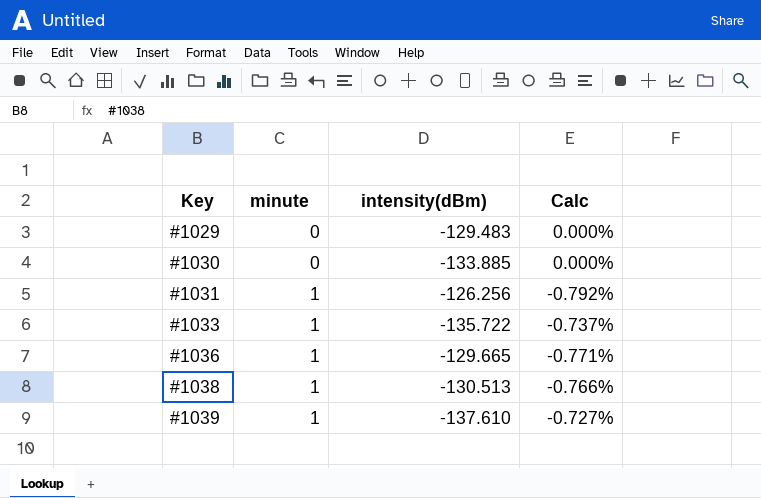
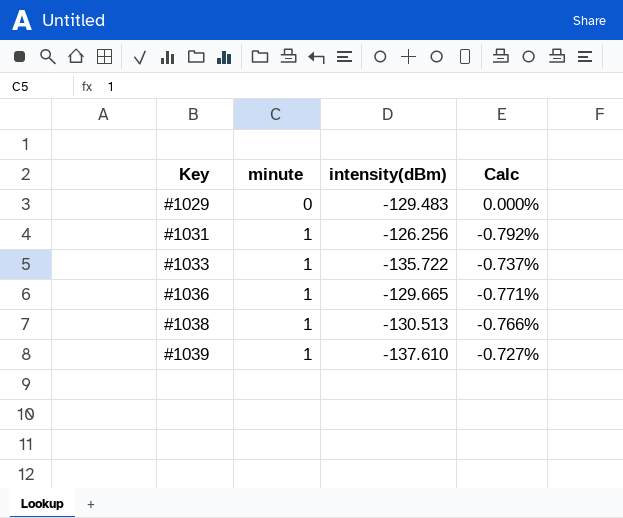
row #1030: 0 | -133.885 | 0.000% -> none

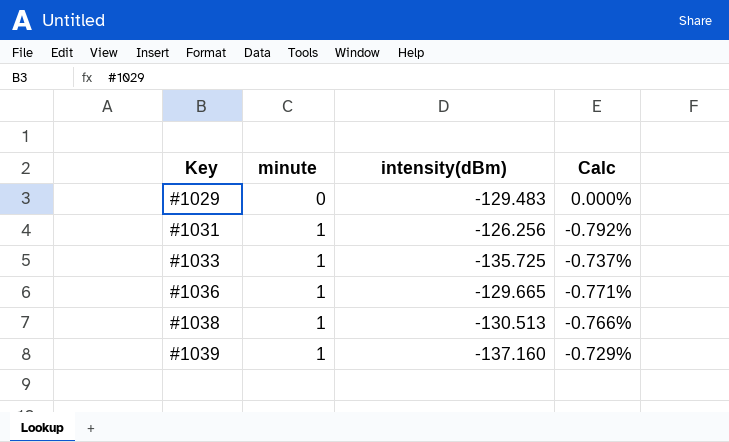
#1033 | intensity(dBm): -135.722 -> -135.725
#1039 | intensity(dBm): -137.610 -> -137.160
#1039 | Calc: -0.727% -> -0.729%

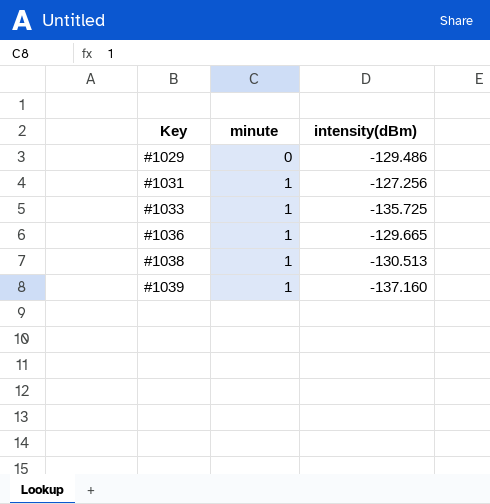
column Calc | formula: [minute] / [intensity(dBm)] -> none
#1029 | intensity(dBm): -129.483 -> -129.486
#1031 | intensity(dBm): -126.256 -> -127.256

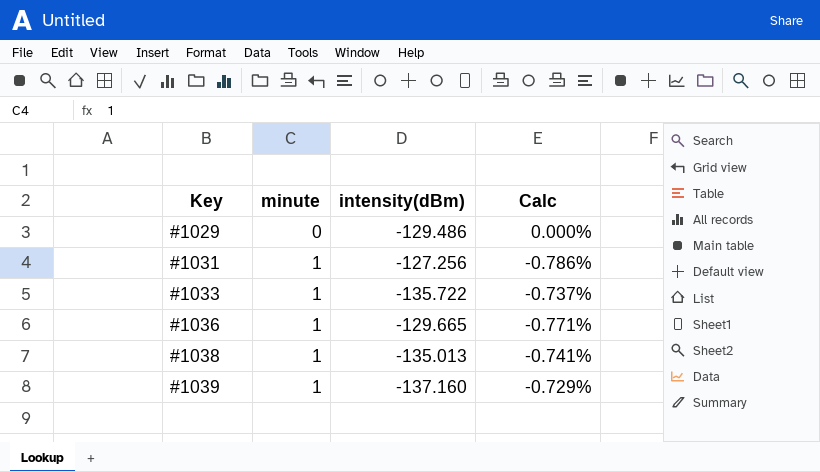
column Calc | formula: none -> [minute] / [intensity(dBm)]
#1033 | intensity(dBm): -135.725 -> -135.722
#1038 | intensity(dBm): -130.513 -> -135.013

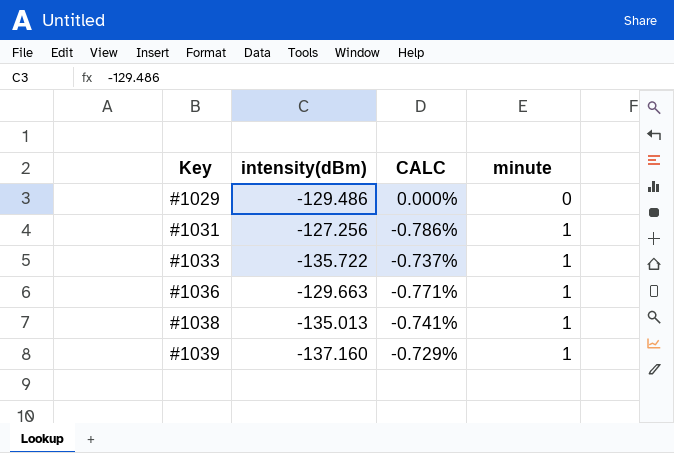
column name: Calc -> CALC
column minute | position: 2 -> 4
#1036 | intensity(dBm): -129.665 -> -129.663

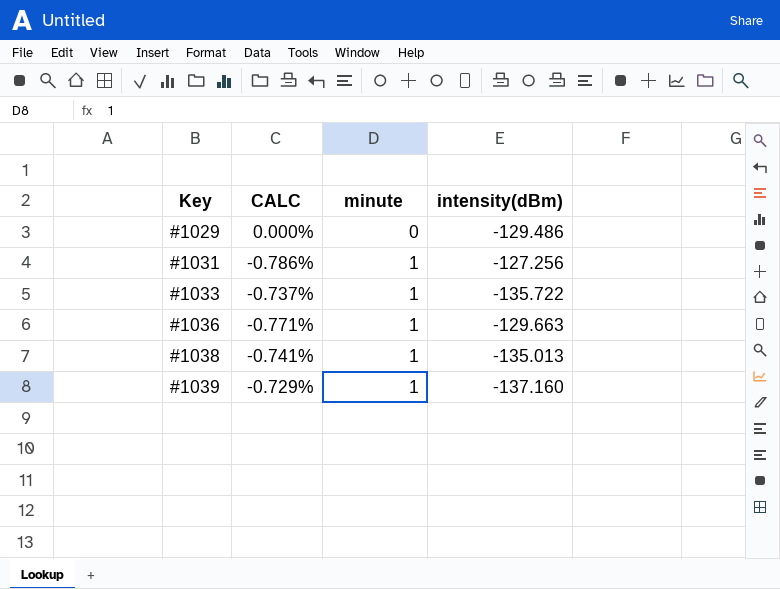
column intensity(dBm) | position: 2 -> 4

